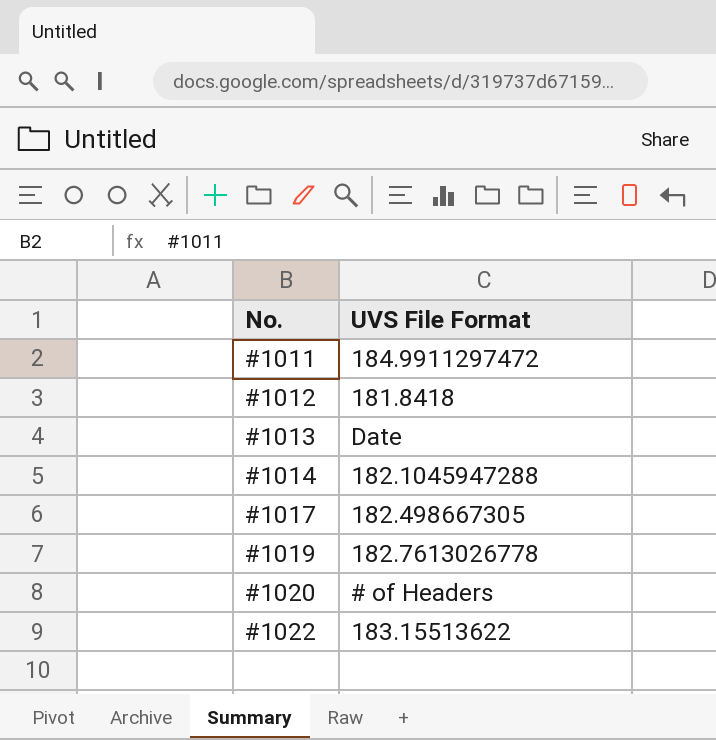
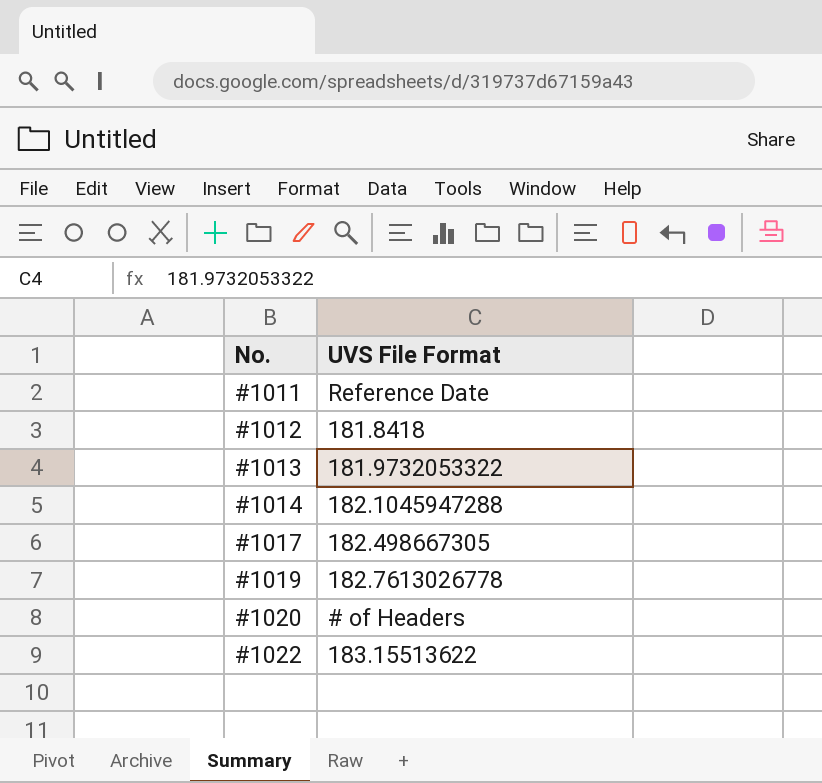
#1011 | UVS File Format: 184.9911297472 -> Reference Date
#1013 | UVS File Format: Date -> 181.9732053322

